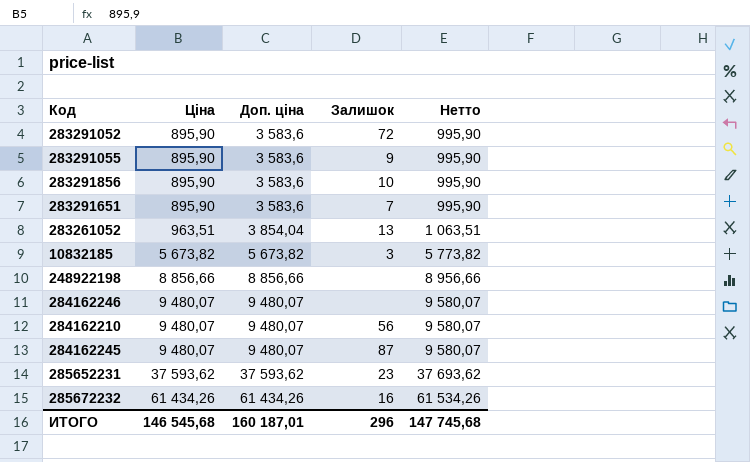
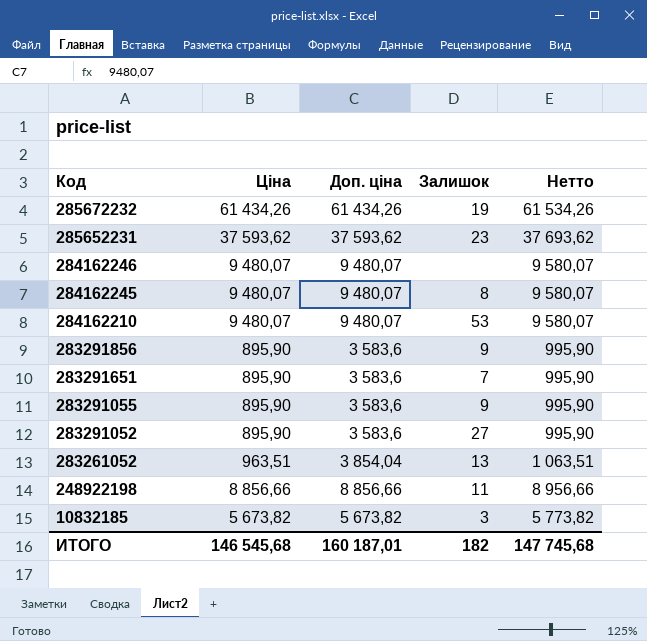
row order: Ціна ascending -> Код descending
285672232 | Залишок: 16 -> 19
284162245 | Залишок: 87 -> 8
284162210 | Залишок: 56 -> 53
283291856 | Залишок: 10 -> 9
283291052 | Залишок: 72 -> 27
248922198 | Залишок: none -> 11
ИТОГО | Залишок: 296 -> 182

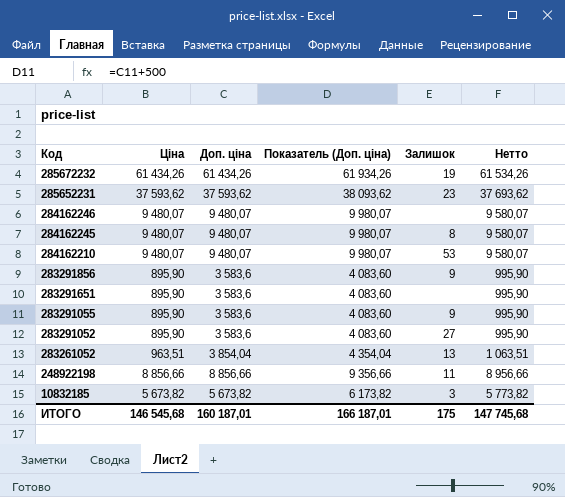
column Показатель (Доп. ціна) | formula: none -> [Доп. ціна] + 500
283291651 | Залишок: 7 -> none
ИТОГО | Залишок: 182 -> 175

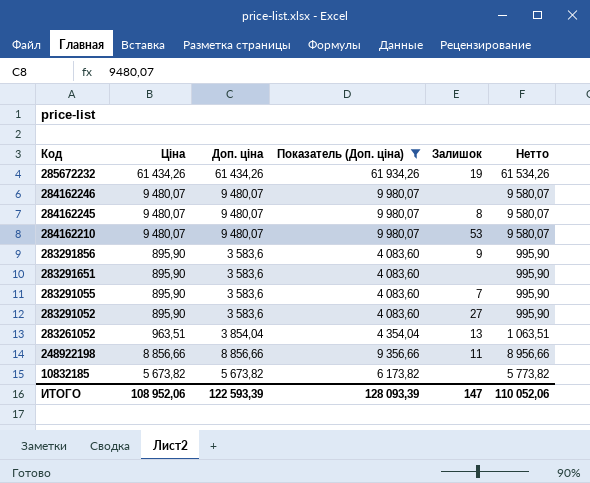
filter: none -> Показатель (Доп. ціна) != 38 093,62
283291055 | Залишок: 9 -> 7
10832185 | Залишок: 3 -> none
ИТОГО | Ціна: 146 545,68 -> 108 952,06
ИТОГО | Доп. ціна: 160 187,01 -> 122 593,39
ИТОГО | Показатель (Доп. ціна): 166 187,01 -> 128 093,39
ИТОГО | Залишок: 175 -> 147
ИТОГО | Нетто: 147 745,68 -> 110 052,06

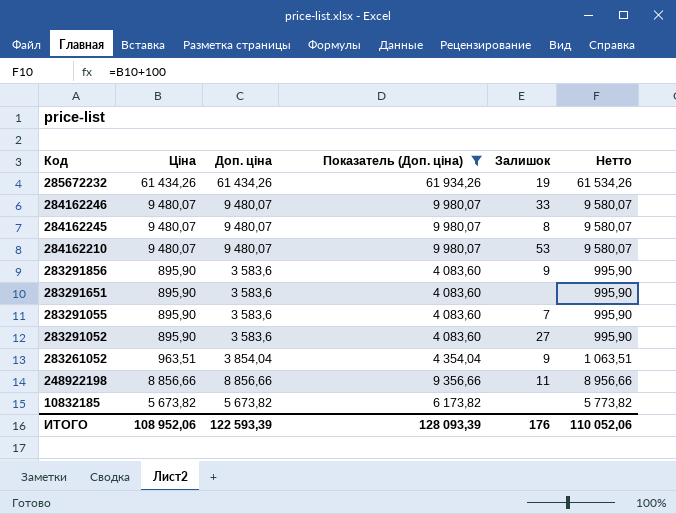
284162246 | Залишок: none -> 33
283261052 | Залишок: 13 -> 9
ИТОГО | Залишок: 147 -> 176

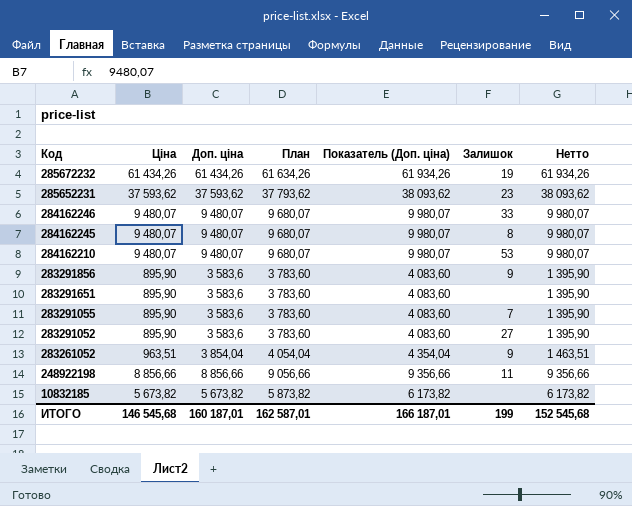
filter: Показатель (Доп. ціна) != 38 093,62 -> none
column План | formula: none -> [Доп. ціна] + 200
column Нетто | formula: [Ціна] + 100 -> [Ціна] + 500
ИТОГО | Ціна: 108 952,06 -> 146 545,68
ИТОГО | Доп. ціна: 122 593,39 -> 160 187,01
ИТОГО | Показатель (Доп. ціна): 128 093,39 -> 166 187,01
ИТОГО | Залишок: 176 -> 199
ИТОГО | Нетто: 110 052,06 -> 152 545,68

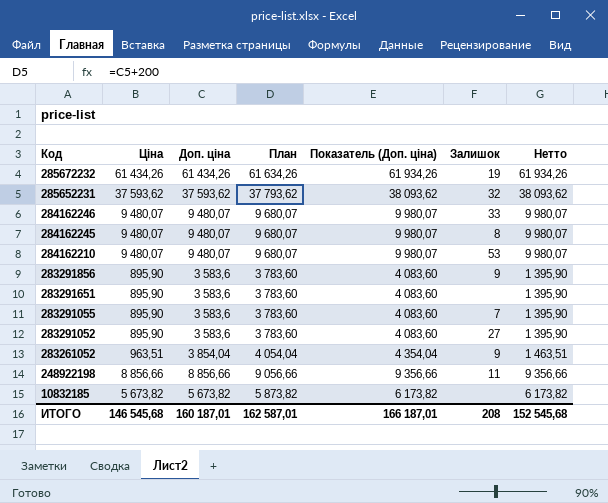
285652231 | Залишок: 23 -> 32
ИТОГО | Залишок: 199 -> 208

